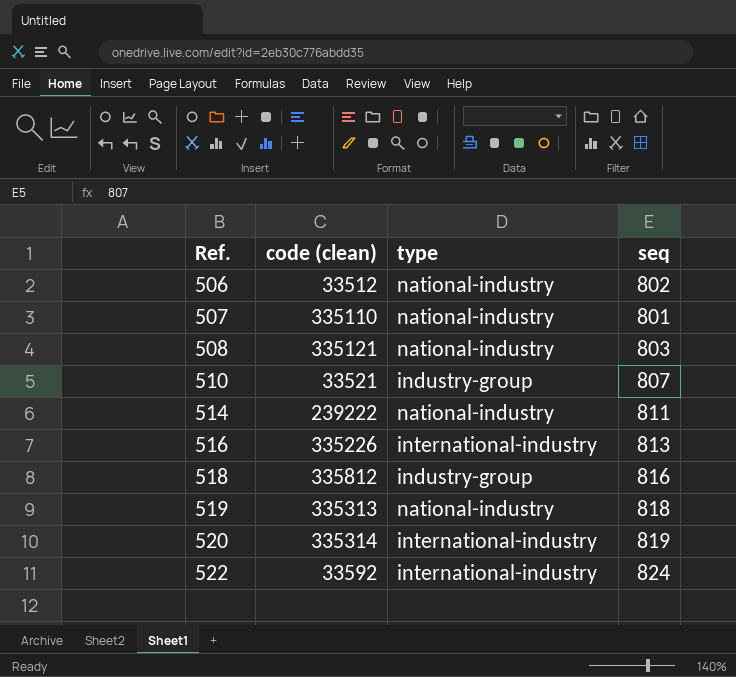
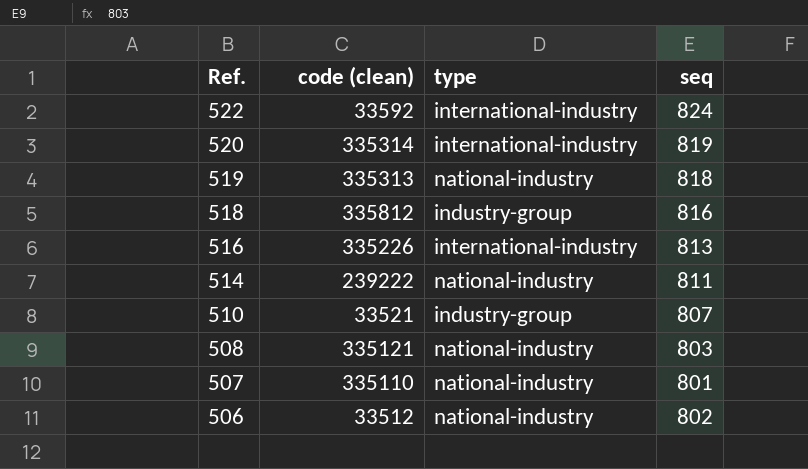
row order: Ref. ascending -> Ref. descending

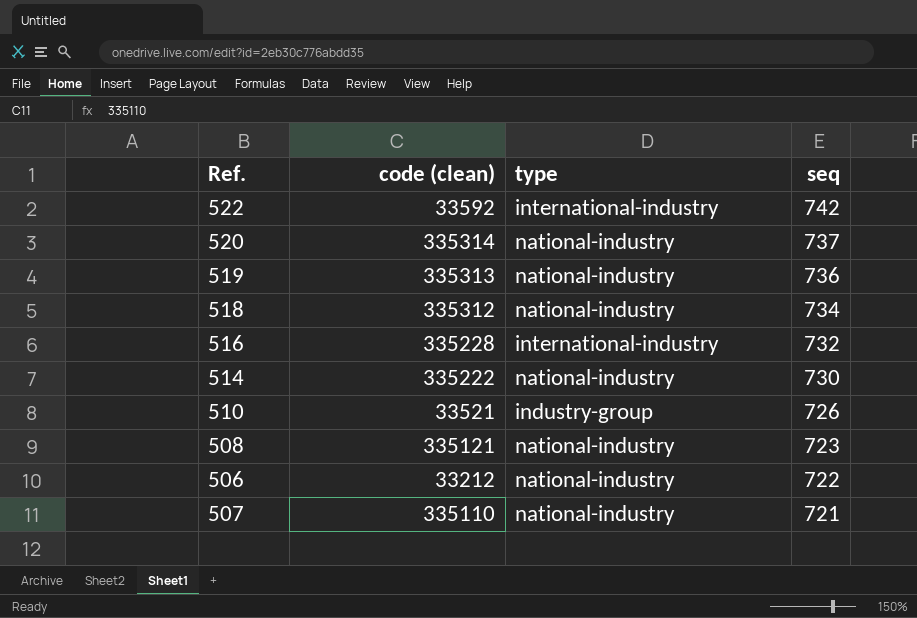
row order: Ref. descending -> seq descending
522 | seq: 824 -> 742
520 | type: international-industry -> national-industry
520 | seq: 819 -> 737
519 | seq: 818 -> 736
518 | code (clean): 335812 -> 335312
518 | type: industry-group -> national-industry
518 | seq: 816 -> 734
516 | code (clean): 335226 -> 335228
516 | seq: 813 -> 732
514 | code (clean): 239222 -> 335222
514 | seq: 811 -> 730
510 | seq: 807 -> 726
508 | seq: 803 -> 723
506 | code (clean): 33512 -> 33212
506 | seq: 802 -> 722
507 | seq: 801 -> 721

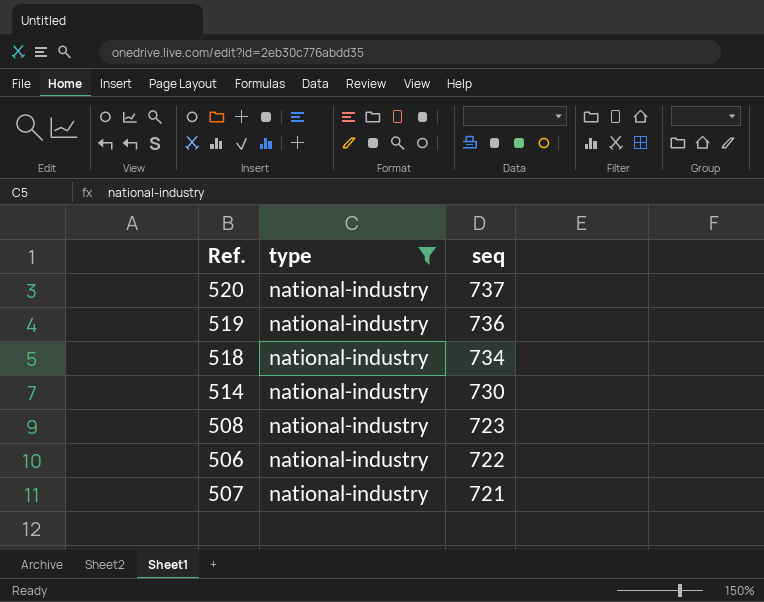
filter: none -> type = national-industry
column code (clean) | position: 2 -> none

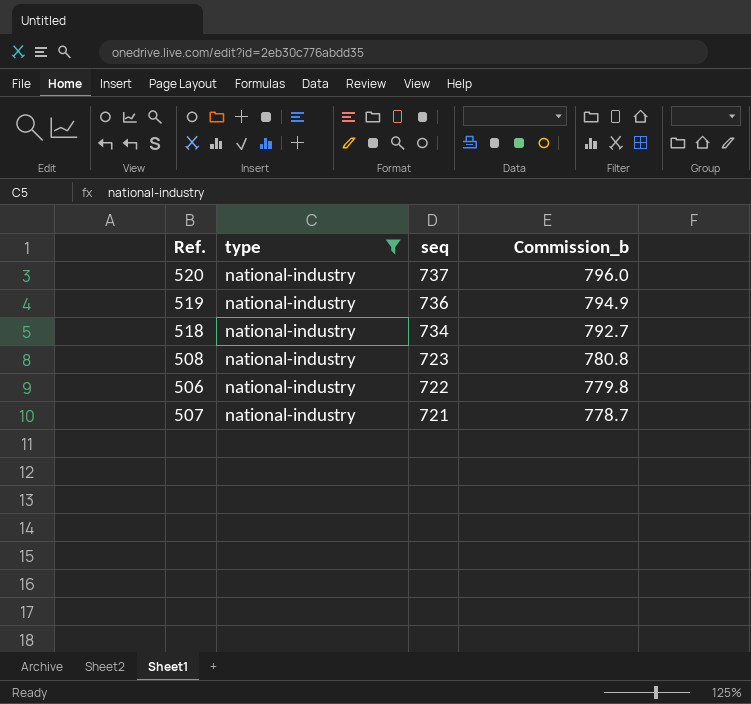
column Commission_b | formula: none -> [seq] * 1.08
row 514: national-industry | 730 -> none

